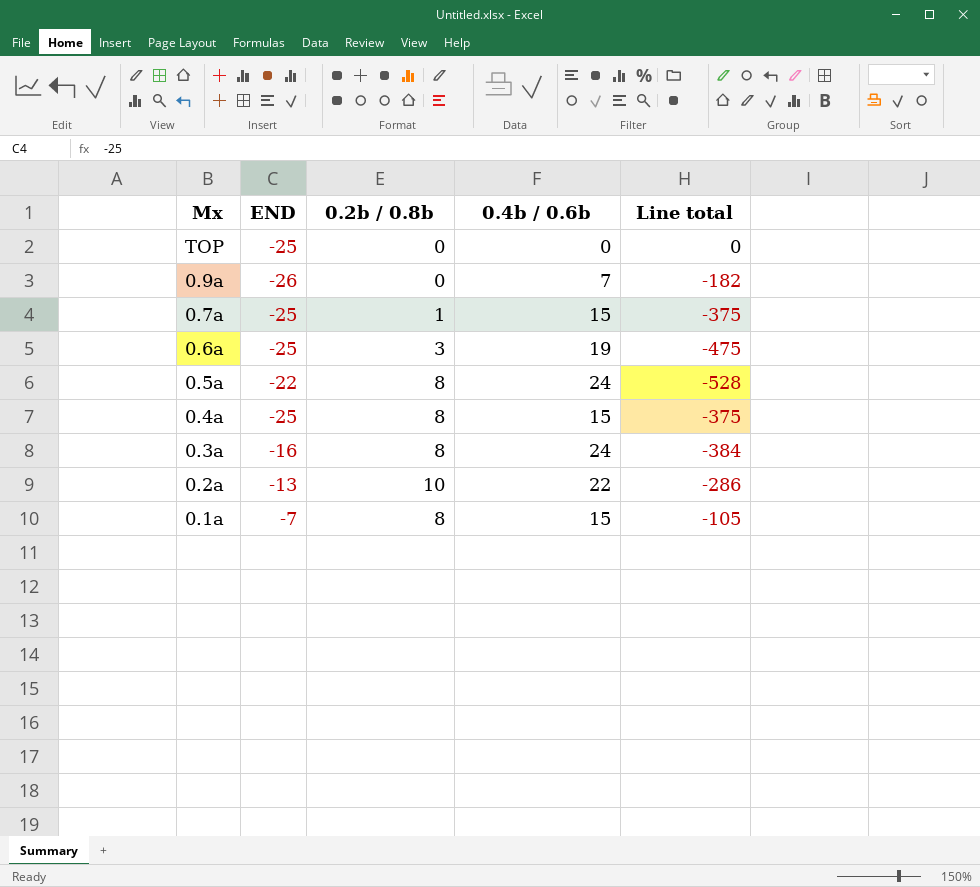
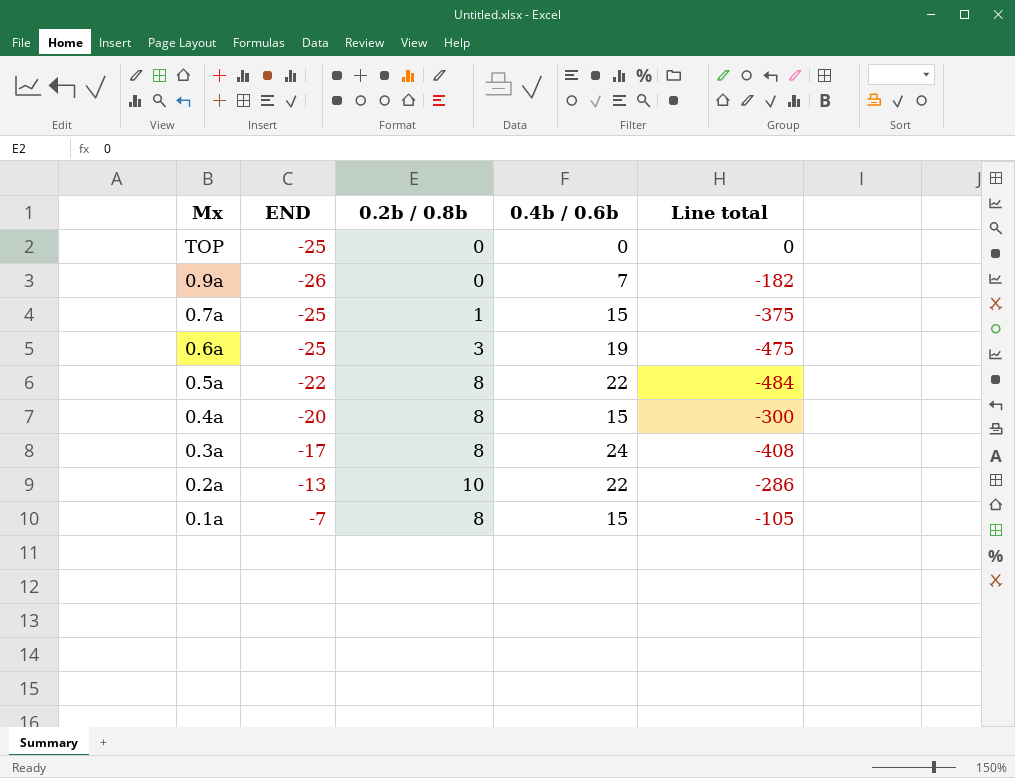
0.5a | 0.4b / 0.6b: 24 -> 22
0.5a | Line total: -528 -> -484
0.4a | END: -25 -> -20
0.4a | Line total: -375 -> -300
0.3a | END: -16 -> -17
0.3a | Line total: -384 -> -408

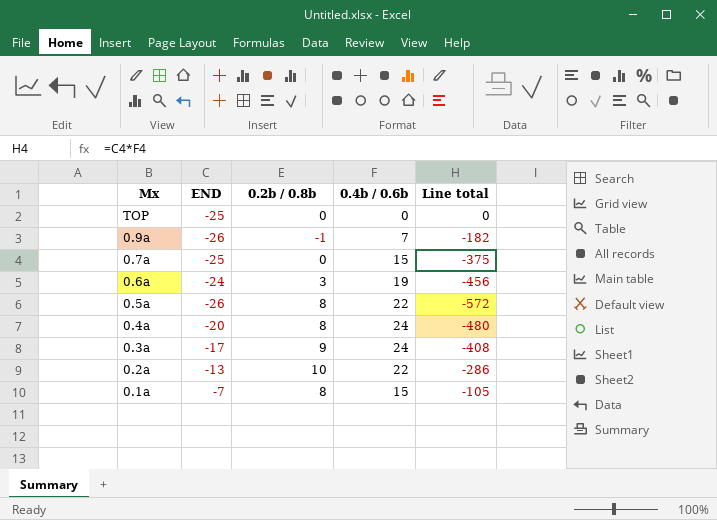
0.9a | 0.2b / 0.8b: 0 -> -1
0.7a | 0.2b / 0.8b: 1 -> 0
0.6a | END: -25 -> -24
0.6a | Line total: -475 -> -456
0.5a | END: -22 -> -26
0.5a | Line total: -484 -> -572
0.4a | 0.4b / 0.6b: 15 -> 24
0.4a | Line total: -300 -> -480
0.3a | 0.2b / 0.8b: 8 -> 9

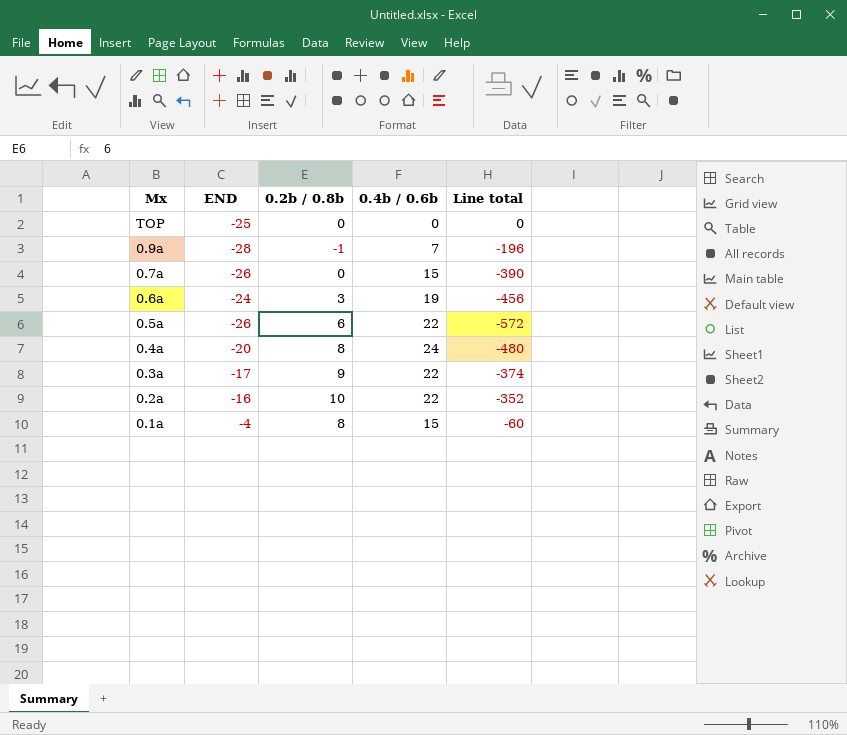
0.9a | END: -26 -> -28
0.9a | Line total: -182 -> -196
0.7a | END: -25 -> -26
0.7a | Line total: -375 -> -390
0.5a | 0.2b / 0.8b: 8 -> 6
0.3a | 0.4b / 0.6b: 24 -> 22
0.3a | Line total: -408 -> -374
0.2a | END: -13 -> -16
0.2a | Line total: -286 -> -352
0.1a | END: -7 -> -4
0.1a | Line total: -105 -> -60

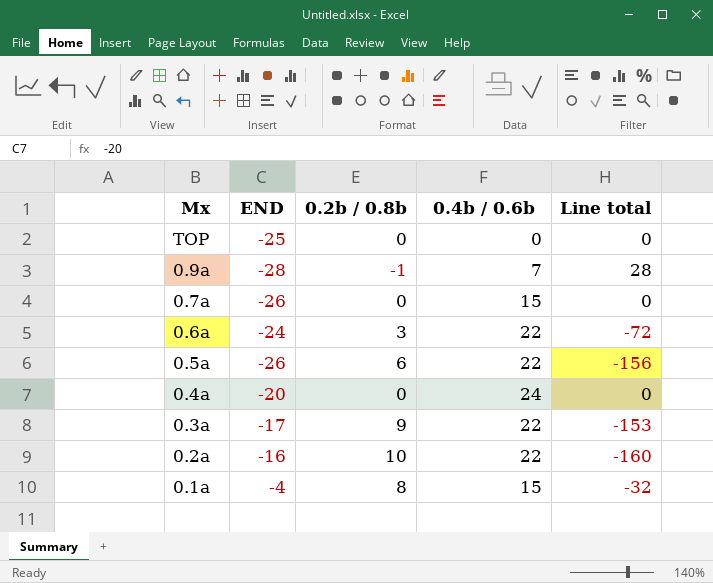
column Line total | formula: [END] * [0.4b / 0.6b] -> [END] * [0.2b / 0.8b]
0.6a | 0.4b / 0.6b: 19 -> 22
0.4a | 0.2b / 0.8b: 8 -> 0

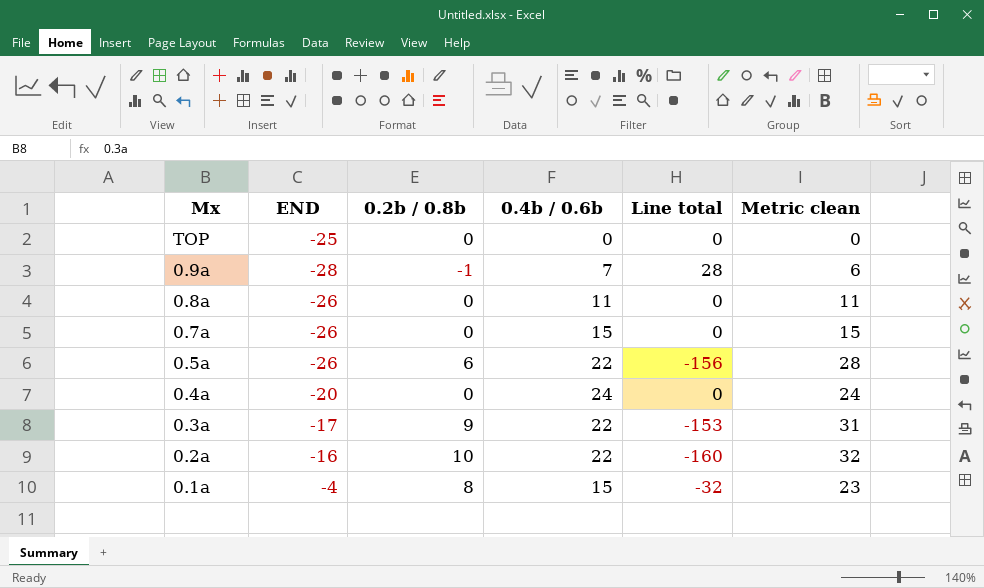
column Metric clean | formula: none -> [0.2b / 0.8b] + [0.4b / 0.6b]
row 0.6a: -24 | 3 | 22 | -72 -> none
row 0.8a: none -> -26 | 0 | 11 | 0 | 11

